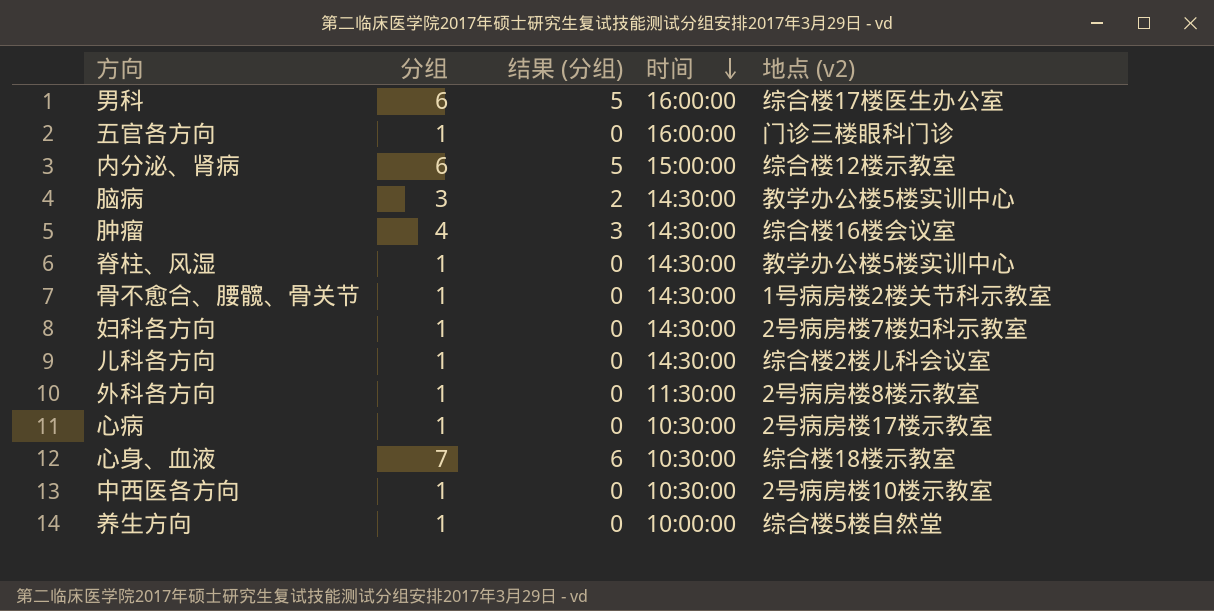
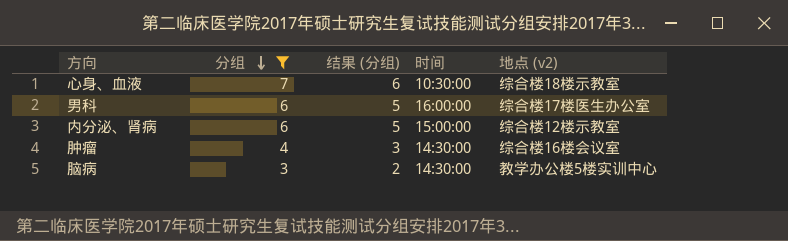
filter: none -> 分组 != 1
row order: 时间 descending -> 分组 descending

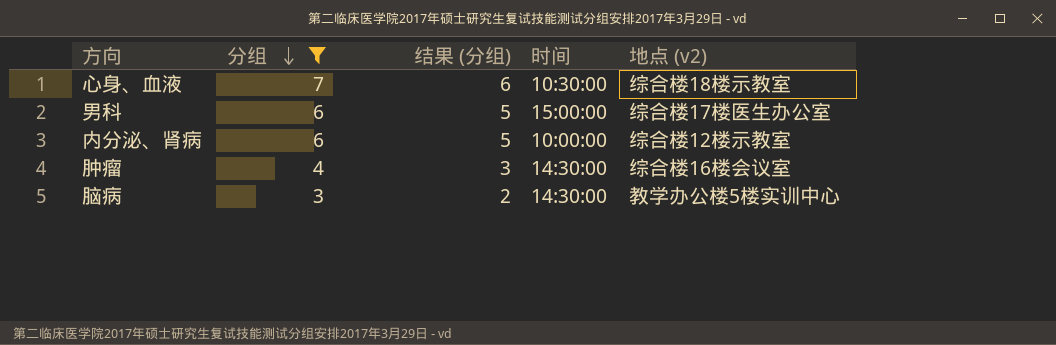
男科 | 时间: 16:00:00 -> 15:00:00
内分泌、肾病 | 时间: 15:00:00 -> 10:00:00

